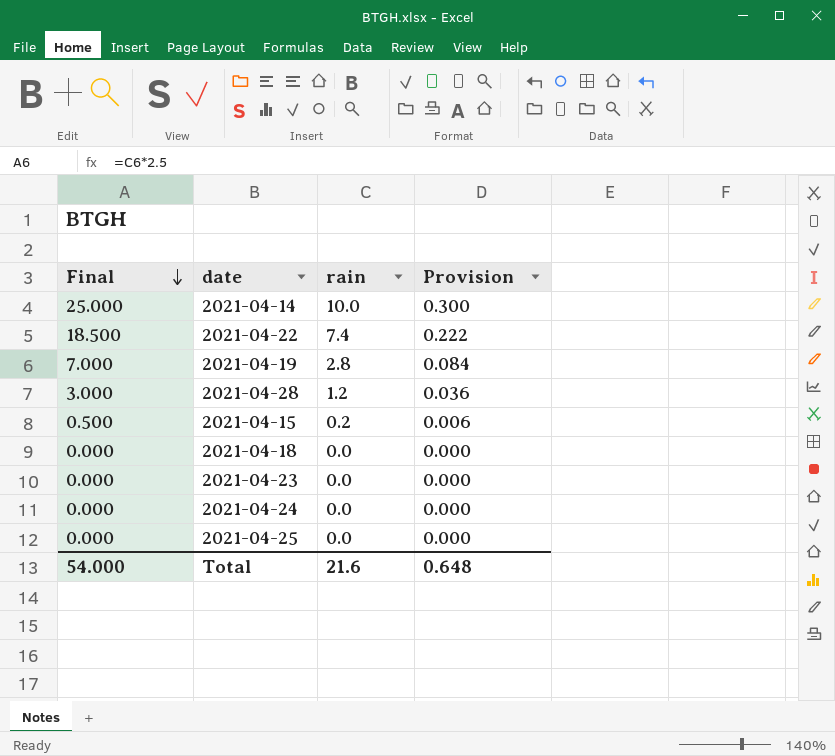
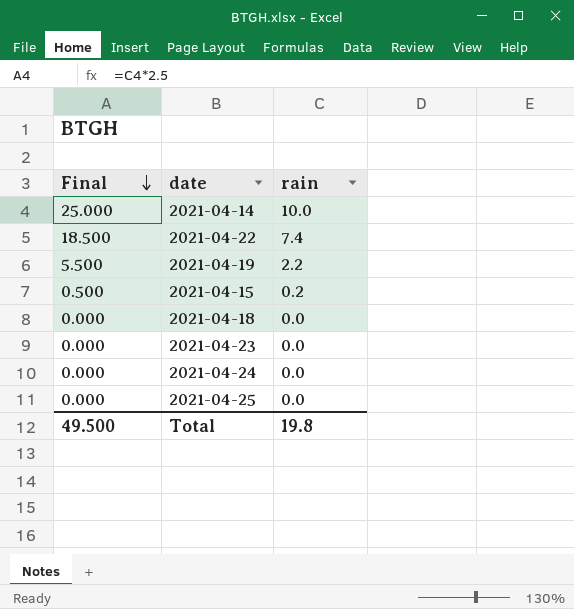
column Provision | formula: [rain] * 0.03 -> none
row 2021-04-28: 3.000 | 1.2 | 0.036 -> none
2021-04-19 | Final: 7.000 -> 5.500
2021-04-19 | rain: 2.8 -> 2.2
Total | Final: 54.000 -> 49.500
Total | rain: 21.6 -> 19.8

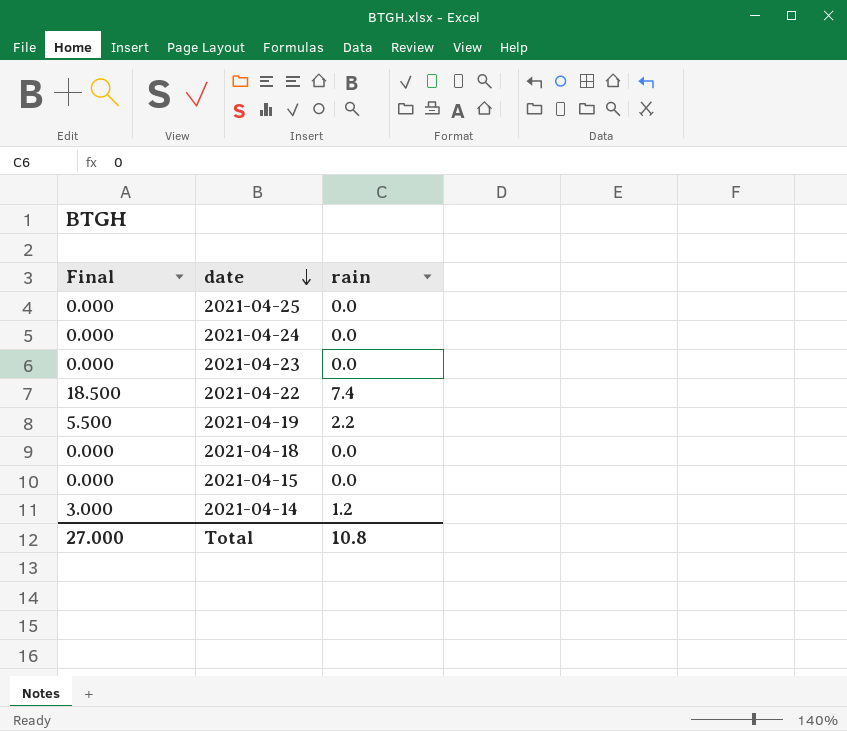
row order: Final descending -> date descending
2021-04-15 | Final: 0.500 -> 0.000
2021-04-15 | rain: 0.2 -> 0.0
2021-04-14 | Final: 25.000 -> 3.000
2021-04-14 | rain: 10.0 -> 1.2
Total | Final: 49.500 -> 27.000
Total | rain: 19.8 -> 10.8

